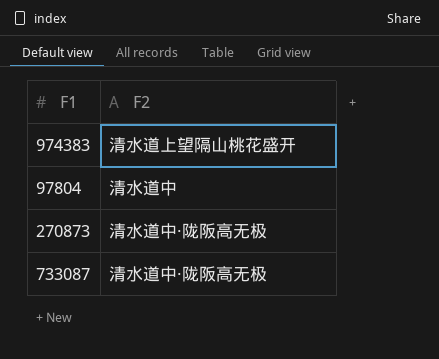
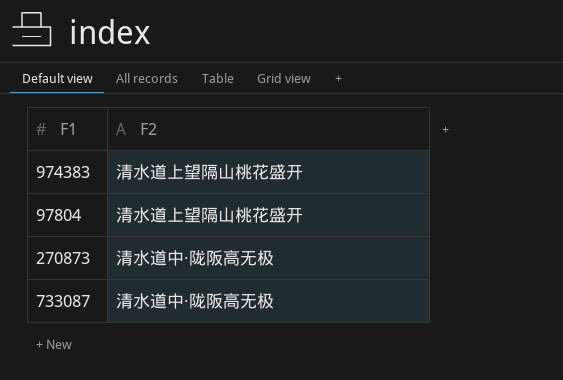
97804 | F2: 清水道中 -> 清水道上望隔山桃花盛开

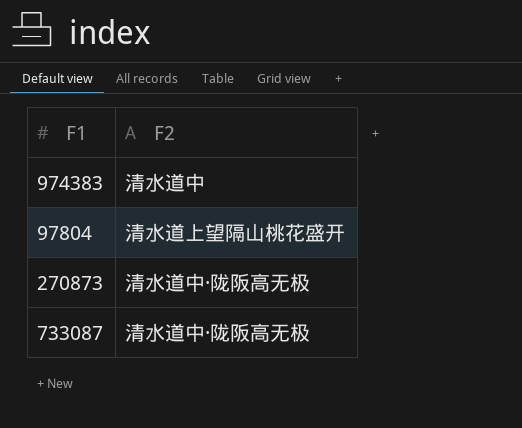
974383 | F2: 清水道上望隔山桃花盛开 -> 清水道中

